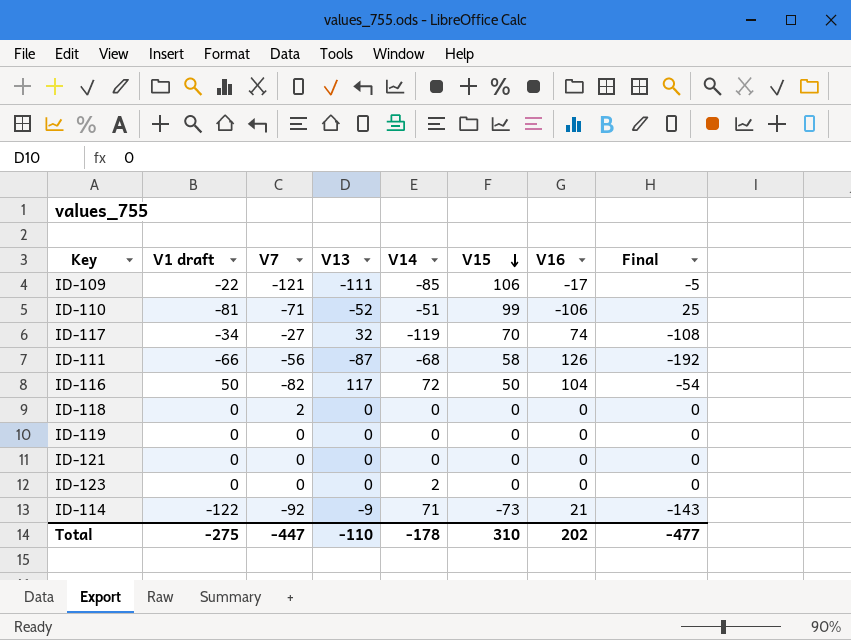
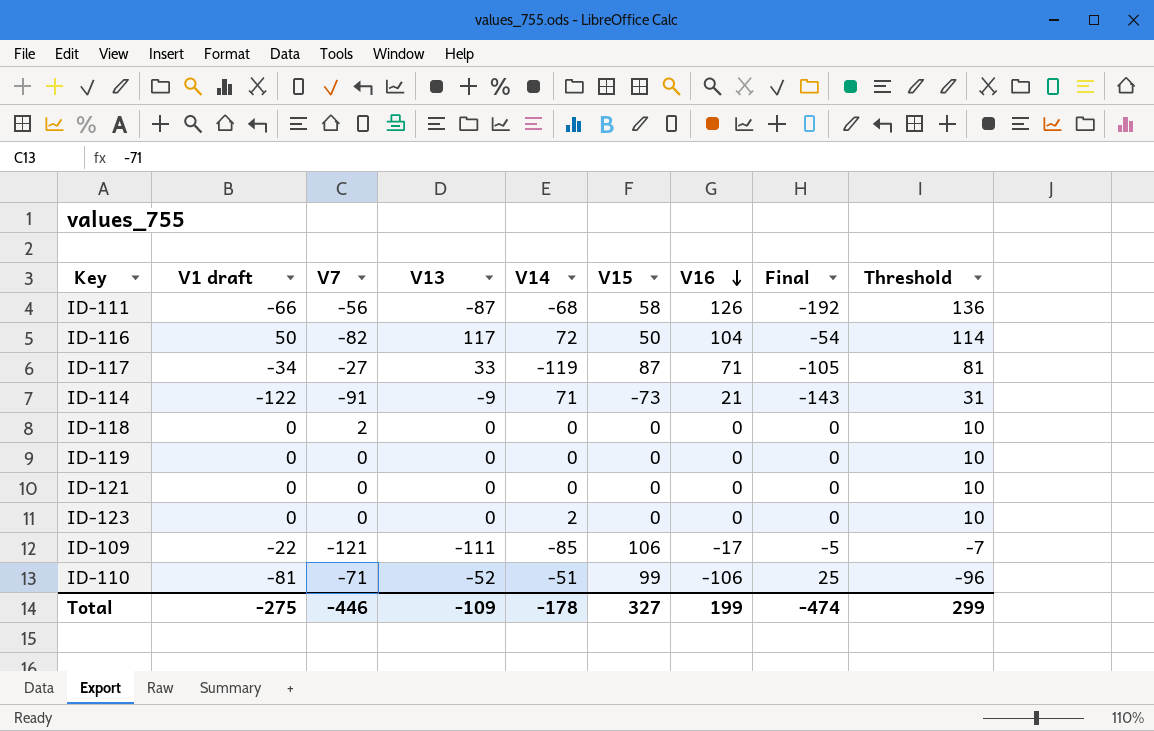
row order: V15 descending -> V16 descending
column Threshold | formula: none -> [V16] + 10
ID-117 | V13: 32 -> 33
ID-117 | V15: 70 -> 87
ID-117 | V16: 74 -> 71
ID-117 | Final: -108 -> -105
ID-114 | V7: -92 -> -91
Total | V7: -447 -> -446
Total | V13: -110 -> -109
Total | V15: 310 -> 327
Total | V16: 202 -> 199
Total | Final: -477 -> -474

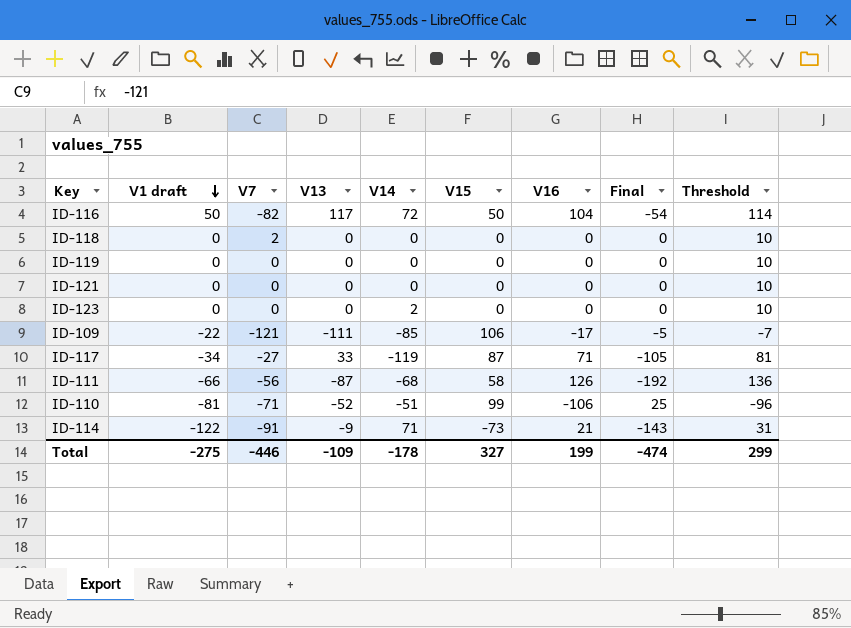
row order: V16 descending -> V1 draft descending

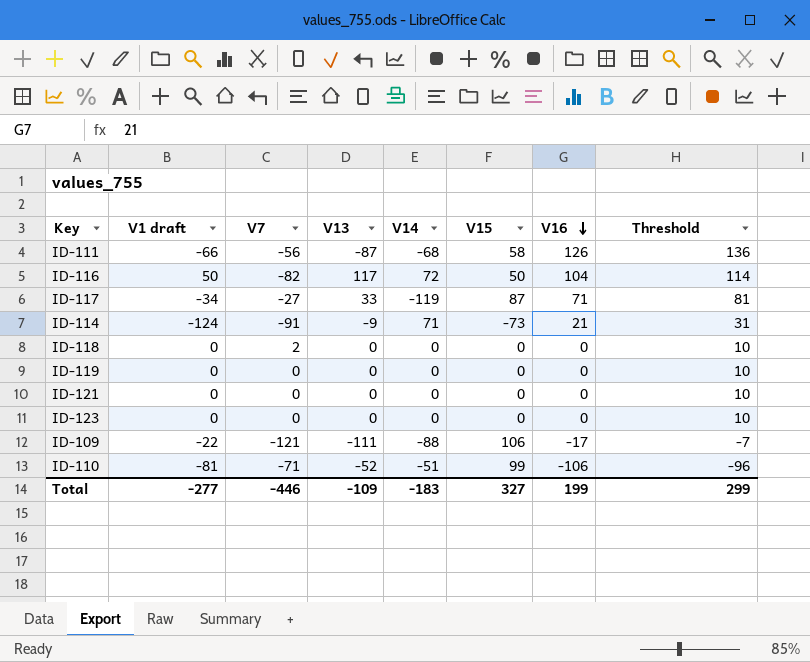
row order: V1 draft descending -> V16 descending
column Final | formula: [V1 draft] - [V16] -> none
ID-114 | V1 draft: -122 -> -124
ID-123 | V14: 2 -> 0
ID-109 | V14: -85 -> -88
Total | V1 draft: -275 -> -277
Total | V14: -178 -> -183

